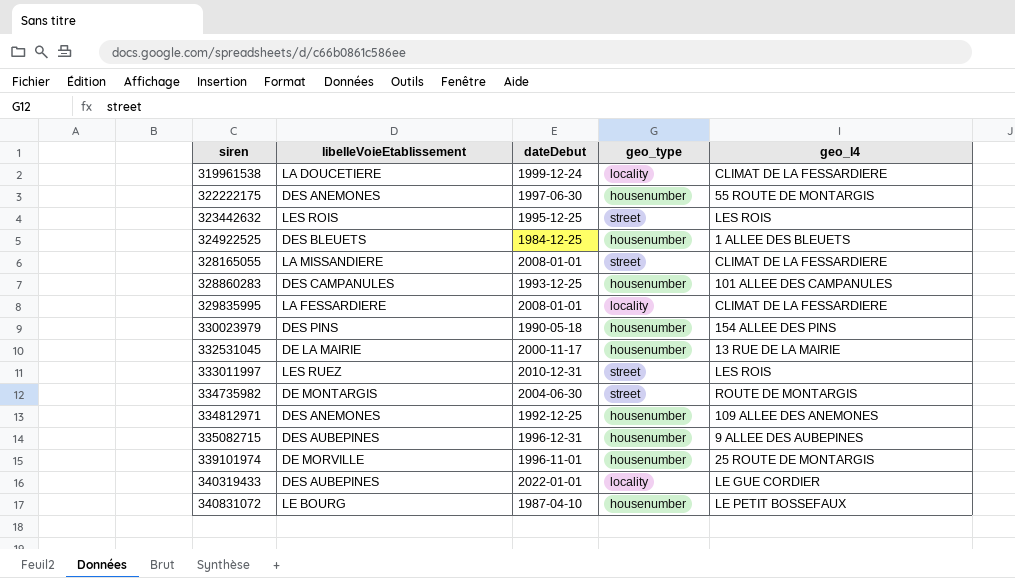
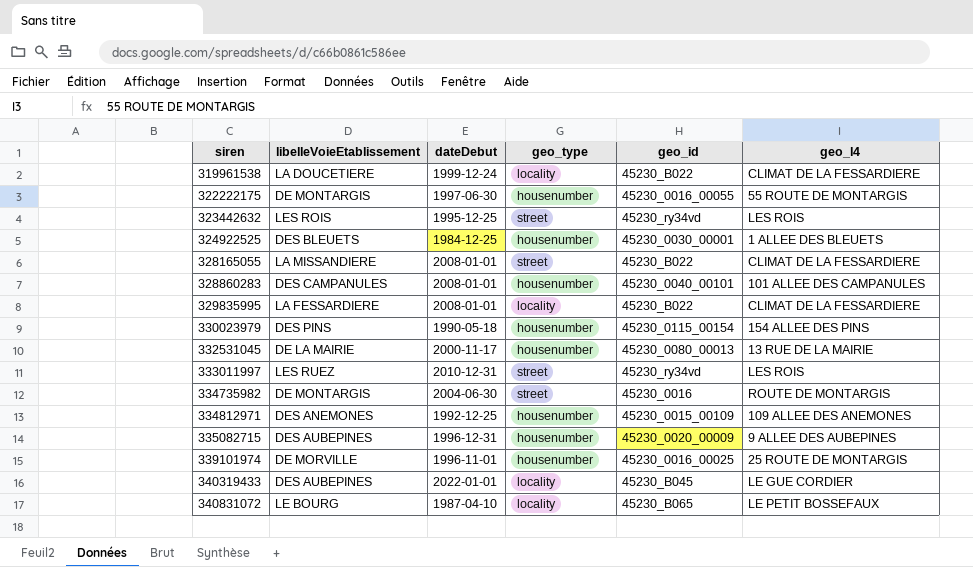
column geo_id | position: none -> 5
322222175 | libelleVoieEtablissement: DES ANEMONES -> DE MONTARGIS
328860283 | dateDebut: 1993-12-25 -> 2008-01-01
340831072 | geo_type: housenumber -> locality

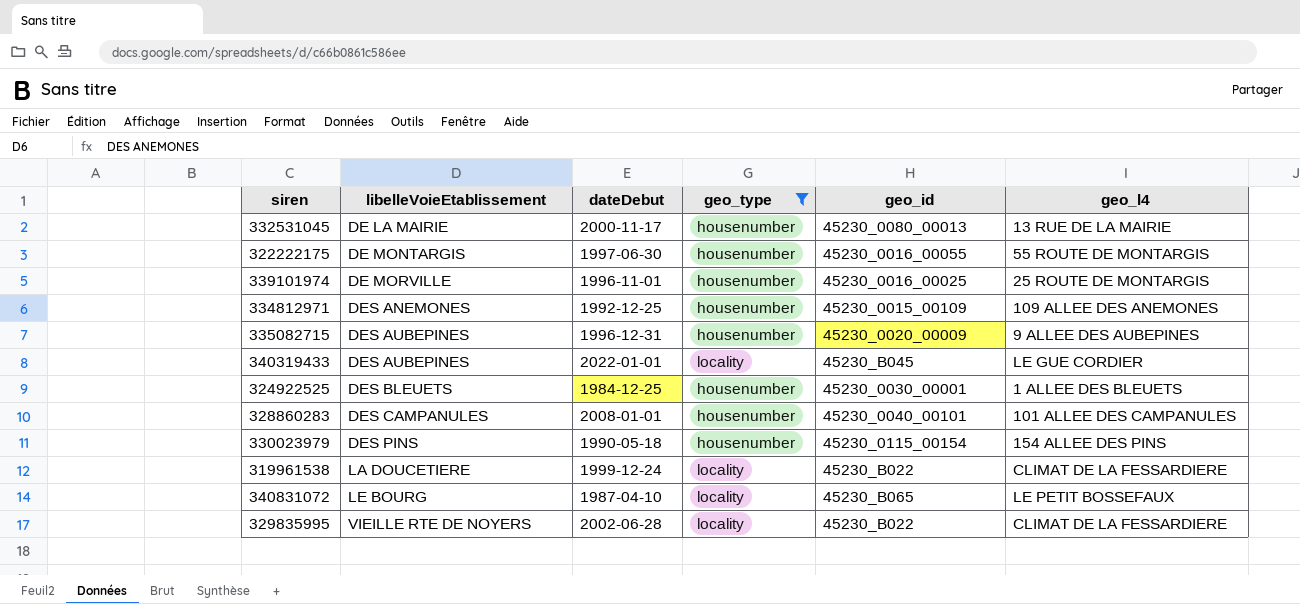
filter: none -> geo_type != street
row order: siren ascending -> libelleVoieEtablissement ascending
329835995 | libelleVoieEtablissement: LA FESSARDIERE -> VIEILLE RTE DE NOYERS
329835995 | dateDebut: 2008-01-01 -> 2002-06-28

